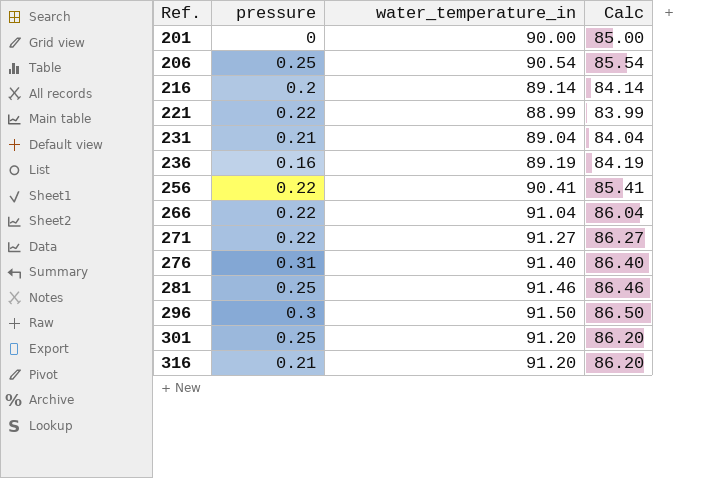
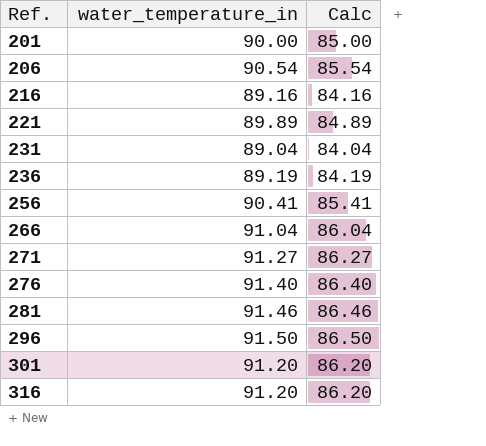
column pressure | position: 2 -> none
216 | water_temperature_in: 89.14 -> 89.16
216 | Calc: 84.14 -> 84.16
221 | water_temperature_in: 88.99 -> 89.89
221 | Calc: 83.99 -> 84.89

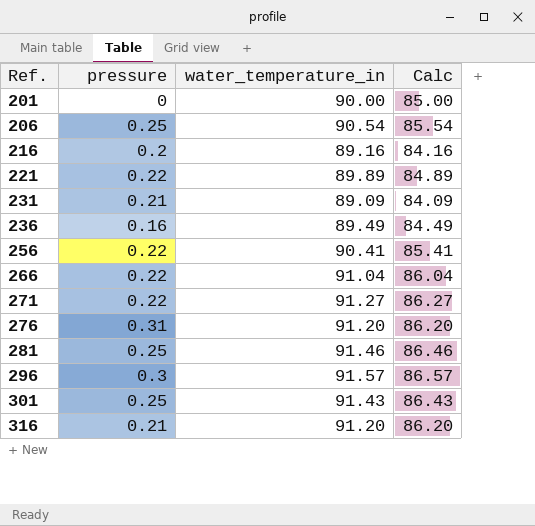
column pressure | position: none -> 2
231 | water_temperature_in: 89.04 -> 89.09
231 | Calc: 84.04 -> 84.09
236 | water_temperature_in: 89.19 -> 89.49
236 | Calc: 84.19 -> 84.49
276 | water_temperature_in: 91.40 -> 91.20
276 | Calc: 86.40 -> 86.20
296 | water_temperature_in: 91.50 -> 91.57
296 | Calc: 86.50 -> 86.57
301 | water_temperature_in: 91.20 -> 91.43
301 | Calc: 86.20 -> 86.43

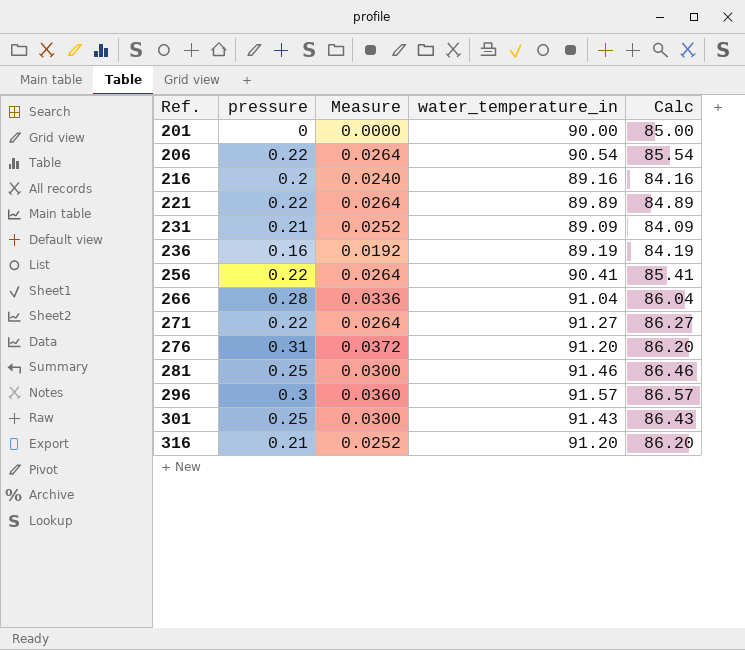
column Measure | formula: none -> [pressure] * 0.12
206 | pressure: 0.25 -> 0.22
236 | water_temperature_in: 89.49 -> 89.19
236 | Calc: 84.49 -> 84.19
266 | pressure: 0.22 -> 0.28

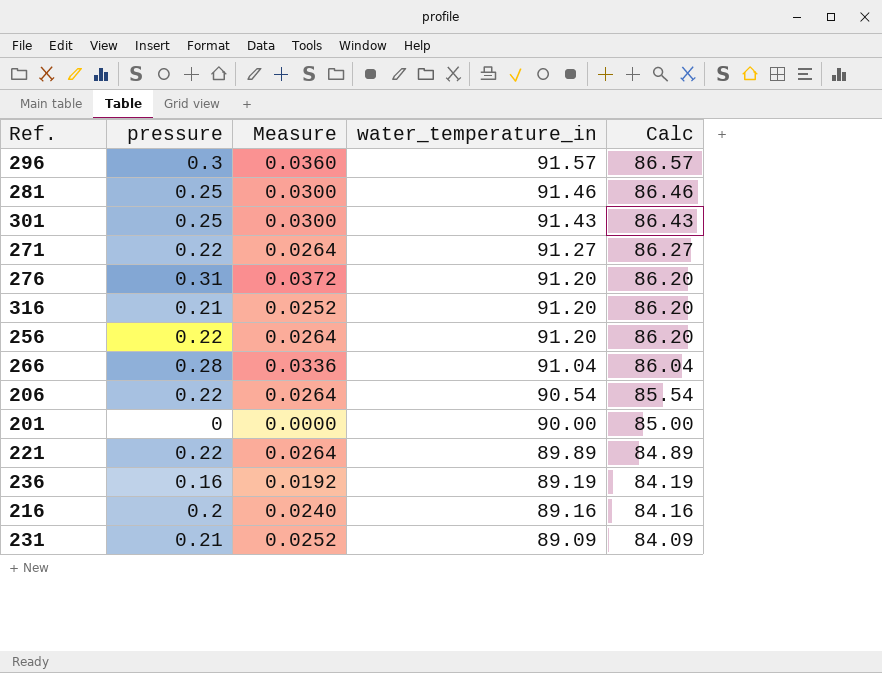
row order: Ref. ascending -> water_temperature_in descending
256 | water_temperature_in: 90.41 -> 91.20
256 | Calc: 85.41 -> 86.20

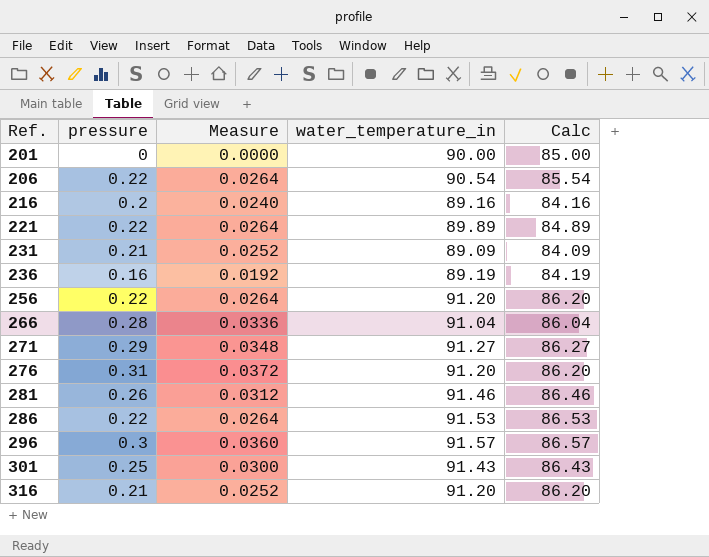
row order: water_temperature_in descending -> Ref. ascending
271 | pressure: 0.22 -> 0.29
271 | Measure: 0.0264 -> 0.0348
281 | pressure: 0.25 -> 0.26
281 | Measure: 0.0300 -> 0.0312
row 286: none -> 0.22 | 0.0264 | 91.53 | 86.53

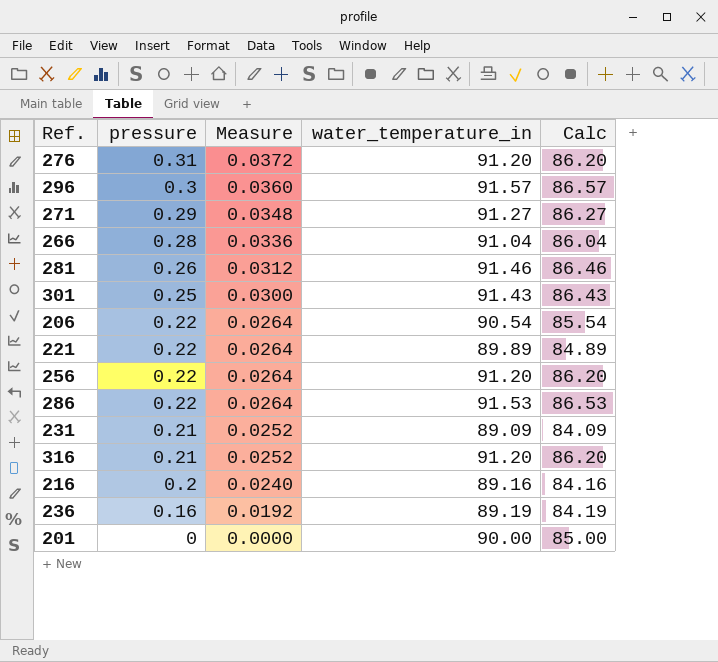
row order: Ref. ascending -> pressure descending

